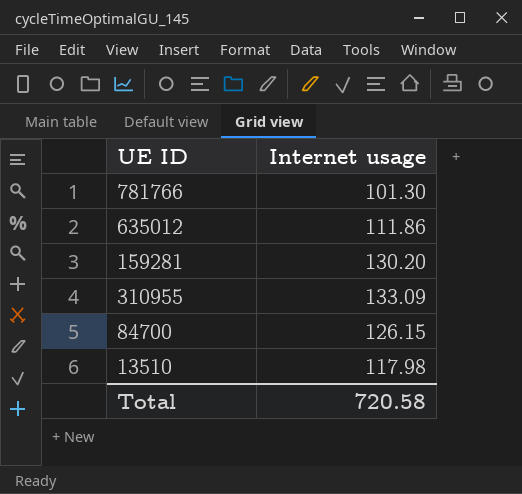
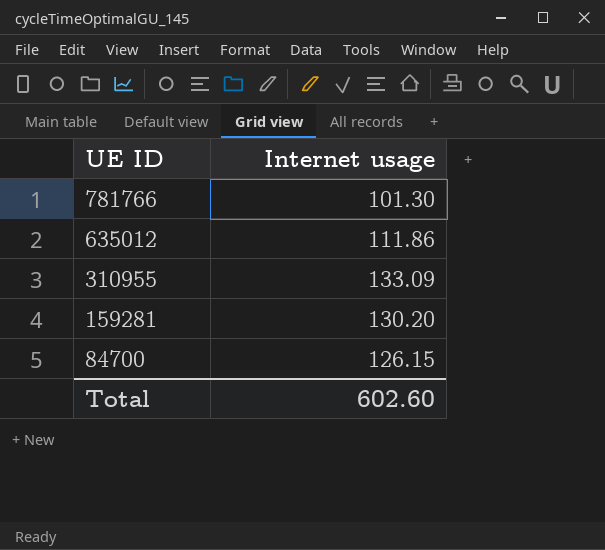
row order: none -> UE ID descending
row 13510: 117.98 -> none
Total | Internet usage: 720.58 -> 602.60

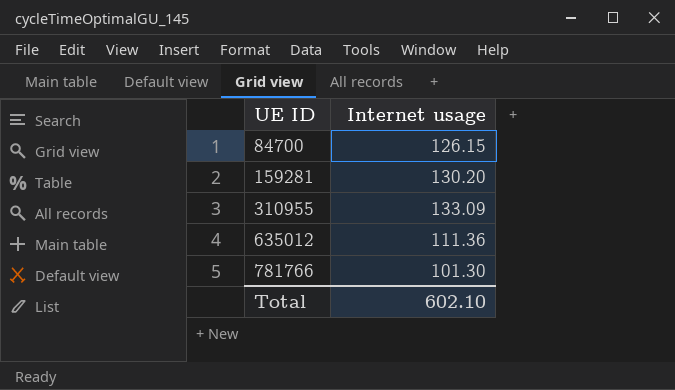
row order: UE ID descending -> UE ID ascending
635012 | Internet usage: 111.86 -> 111.36
Total | Internet usage: 602.60 -> 602.10

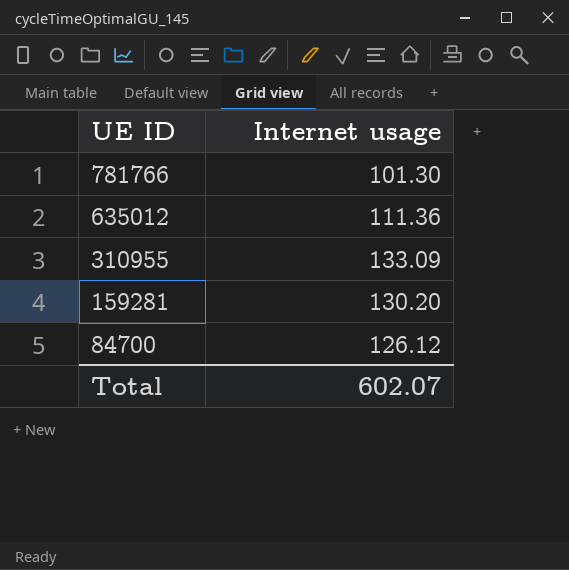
row order: UE ID ascending -> UE ID descending
84700 | Internet usage: 126.15 -> 126.12
Total | Internet usage: 602.10 -> 602.07

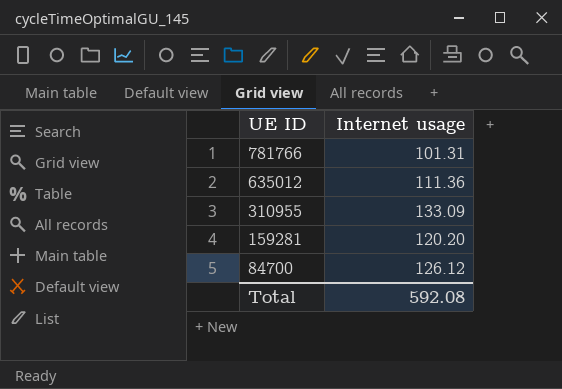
781766 | Internet usage: 101.30 -> 101.31
159281 | Internet usage: 130.20 -> 120.20
Total | Internet usage: 602.07 -> 592.08

